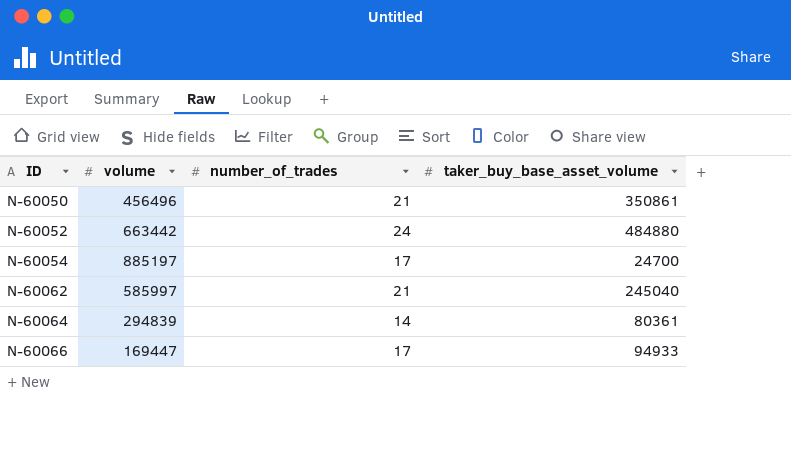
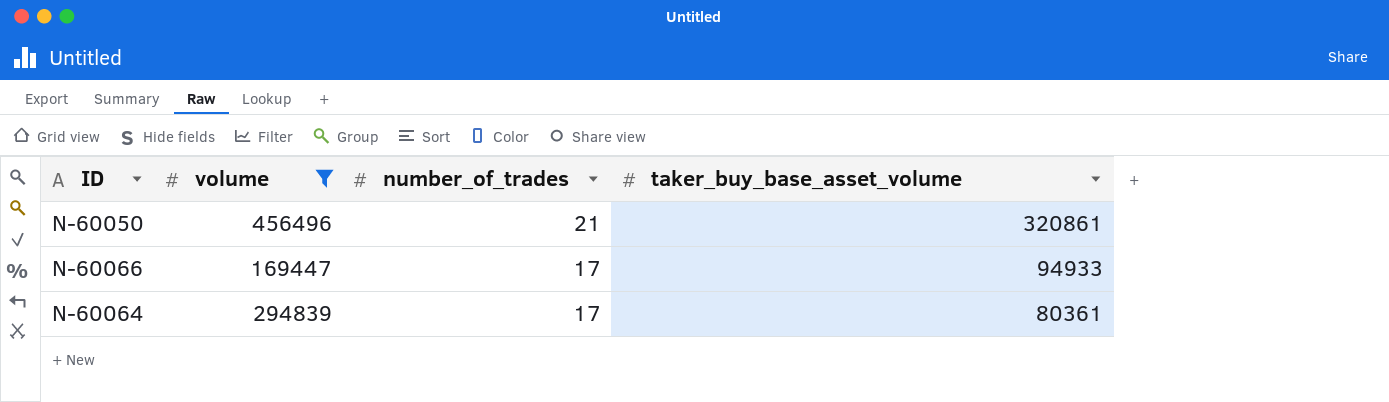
filter: none -> volume <= 456496
row order: ID ascending -> number_of_trades descending
N-60050 | taker_buy_base_asset_volume: 350861 -> 320861
N-60064 | number_of_trades: 14 -> 17

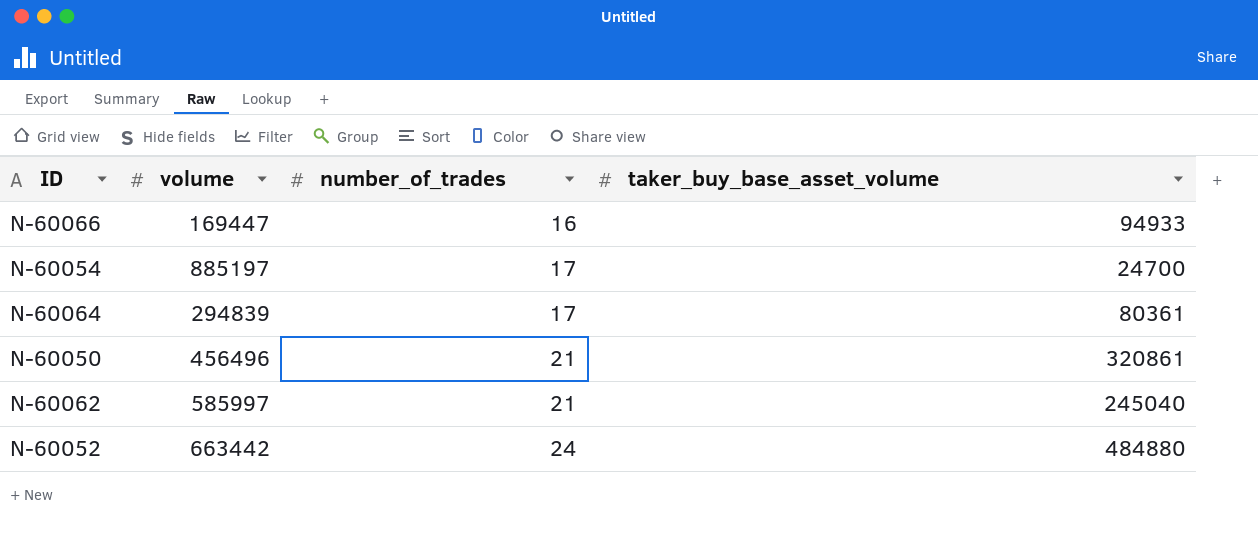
filter: volume <= 456496 -> none
row order: number_of_trades descending -> number_of_trades ascending
N-60066 | number_of_trades: 17 -> 16

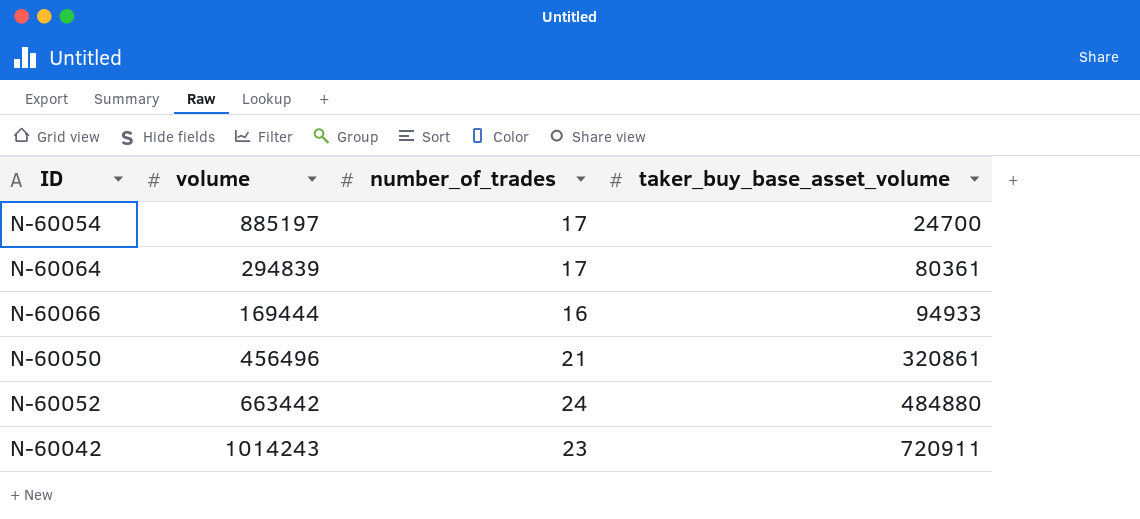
row order: number_of_trades ascending -> taker_buy_base_asset_volume ascending
row N-60062: 585997 | 21 | 245040 -> none
N-60066 | volume: 169447 -> 169444
row N-60042: none -> 1014243 | 23 | 720911

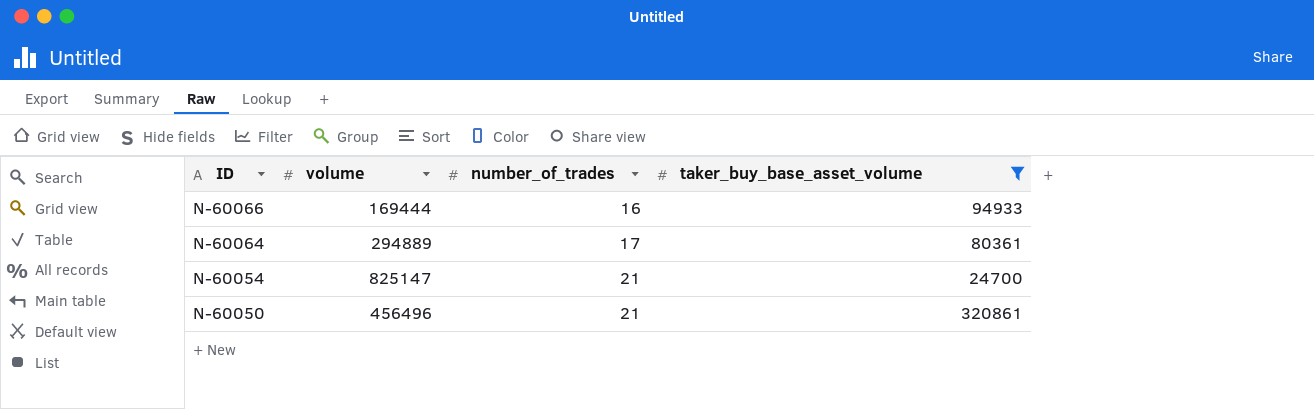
filter: none -> taker_buy_base_asset_volume <= 320861
row order: taker_buy_base_asset_volume ascending -> ID descending
N-60064 | volume: 294839 -> 294889
N-60054 | volume: 885197 -> 825147
N-60054 | number_of_trades: 17 -> 21

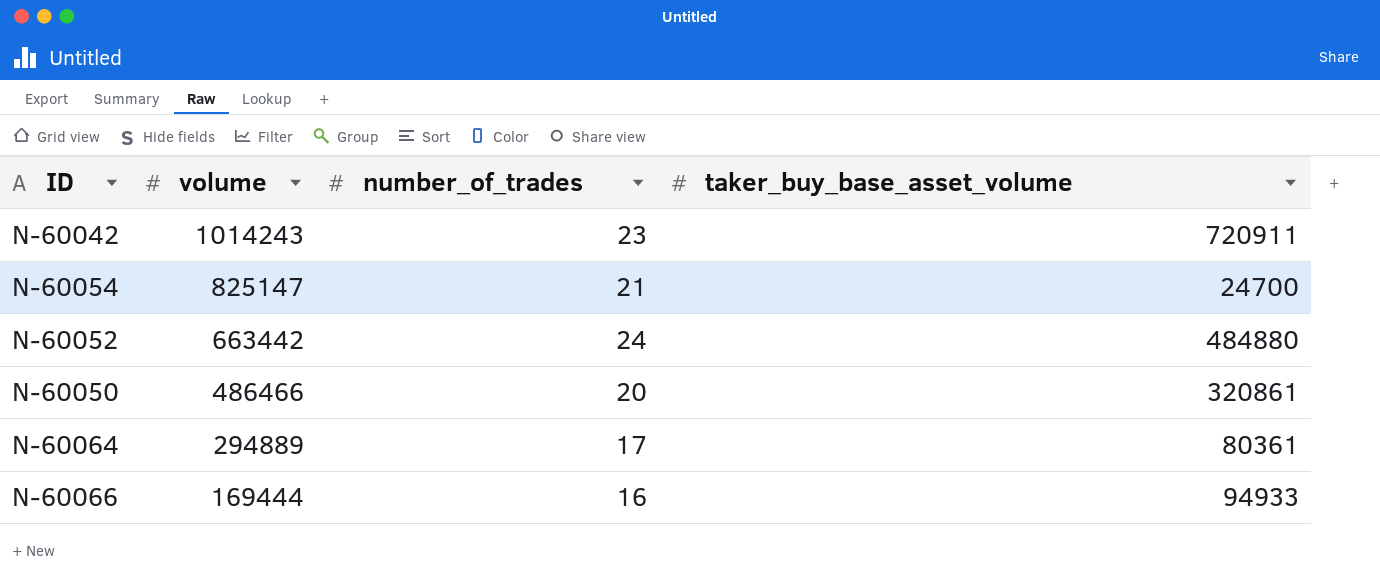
filter: taker_buy_base_asset_volume <= 320861 -> none
row order: ID descending -> volume descending
N-60050 | volume: 456496 -> 486466
N-60050 | number_of_trades: 21 -> 20

